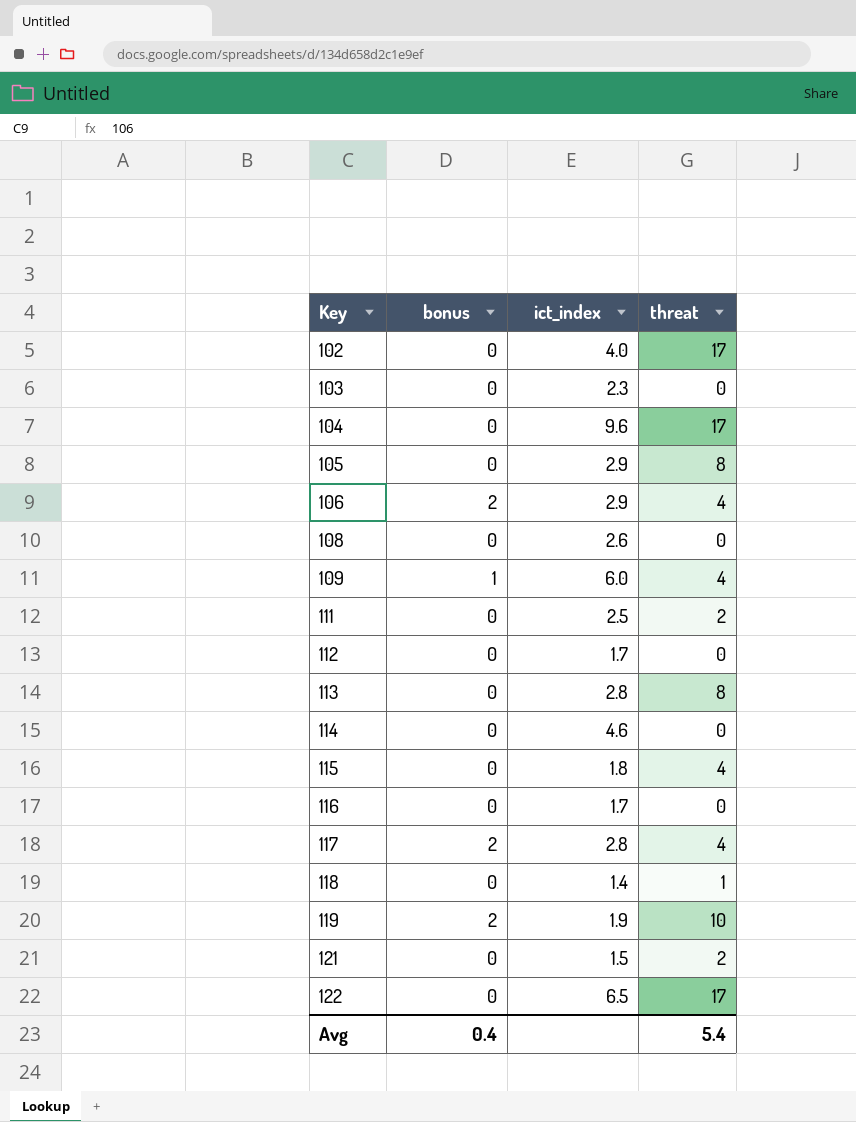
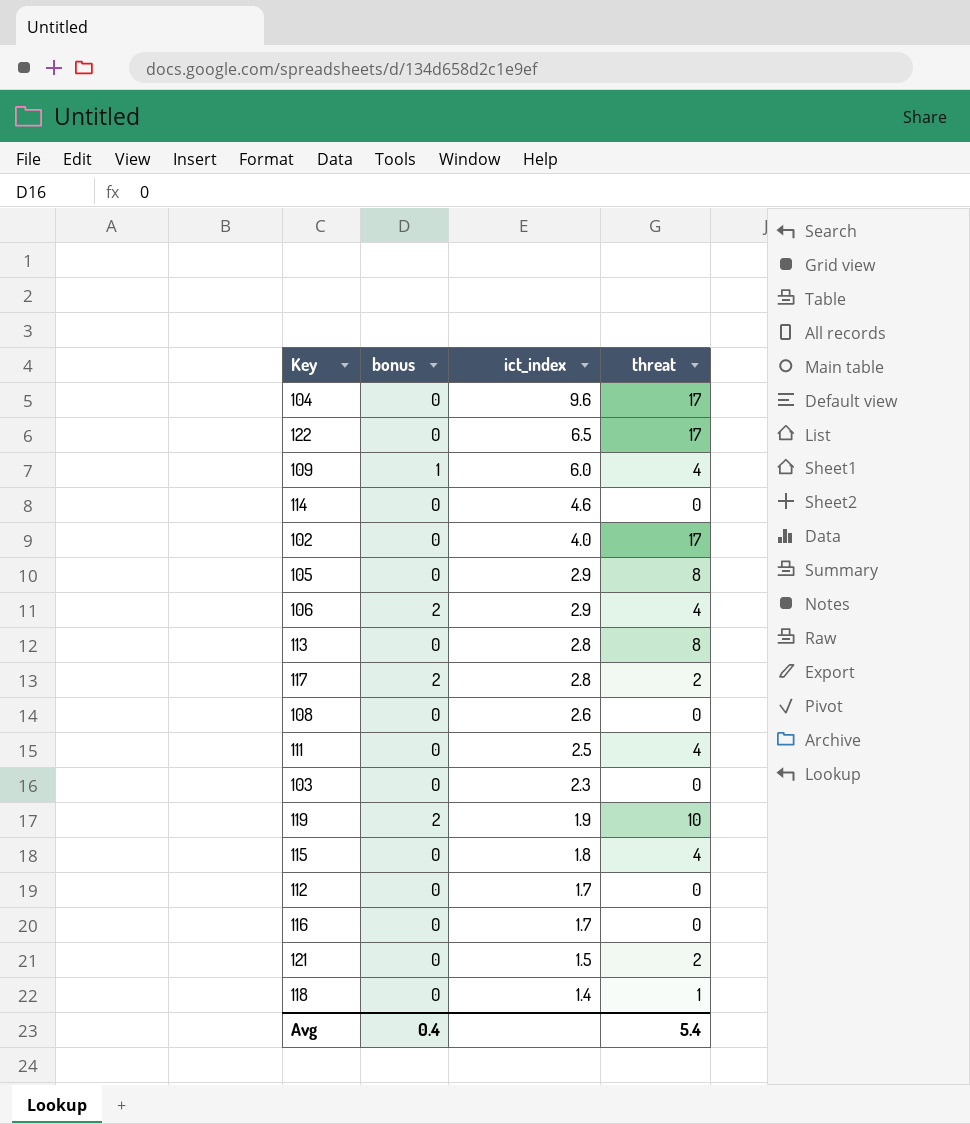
row order: Key ascending -> ict_index descending
117 | threat: 4 -> 2
111 | threat: 2 -> 4

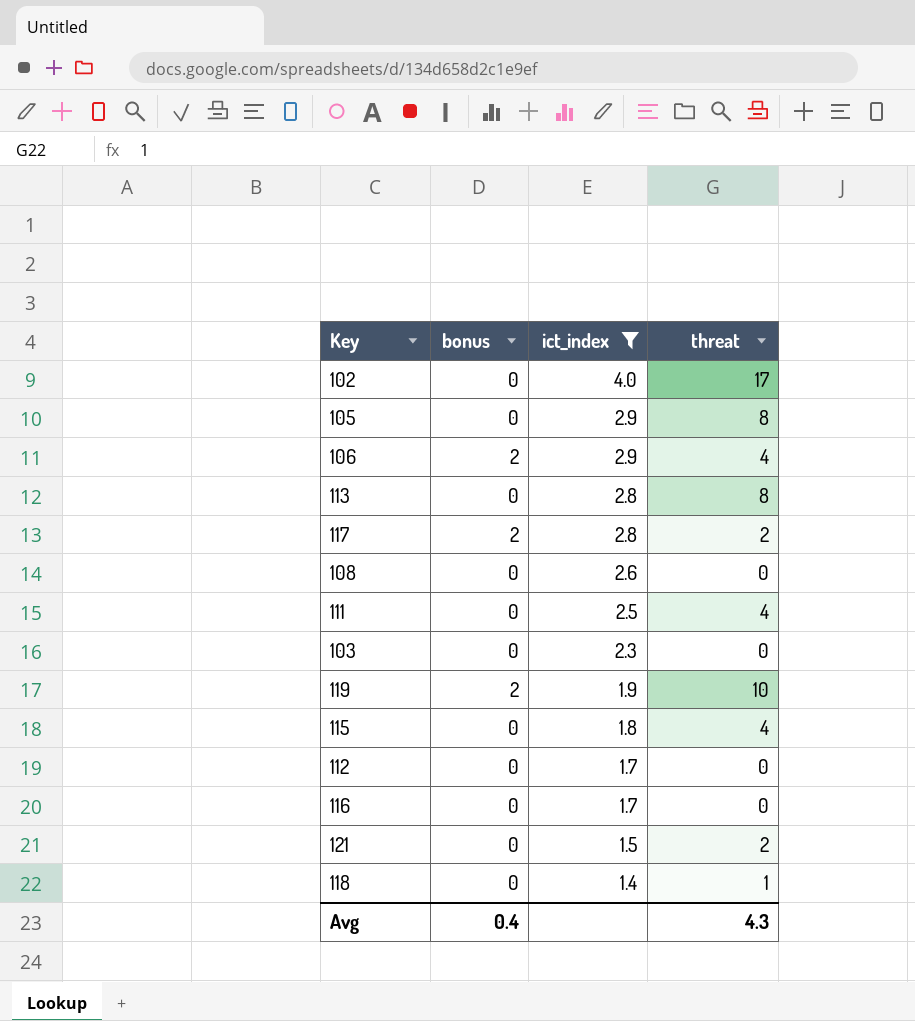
filter: none -> ict_index <= 4.0
Avg | threat: 5.4 -> 4.3

